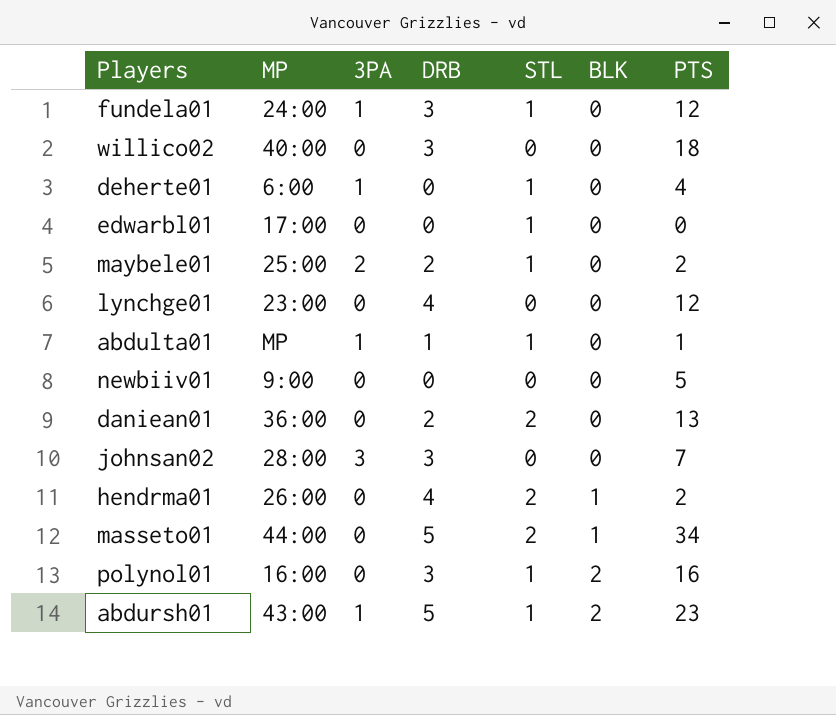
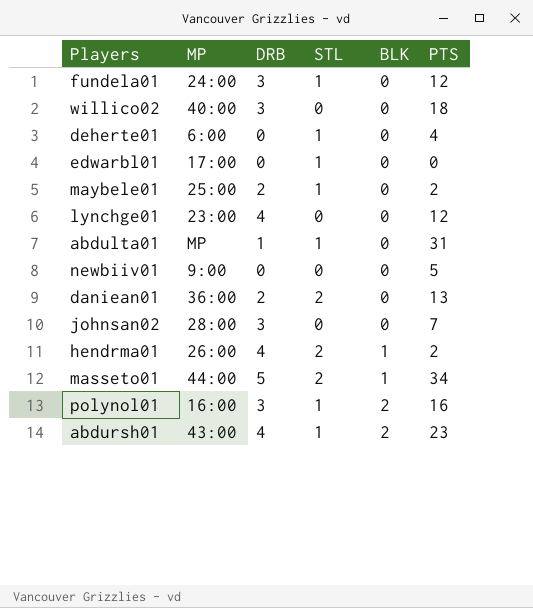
column 3PA | position: 3 -> none
abdulta01 | PTS: 1 -> 31
abdursh01 | DRB: 5 -> 4

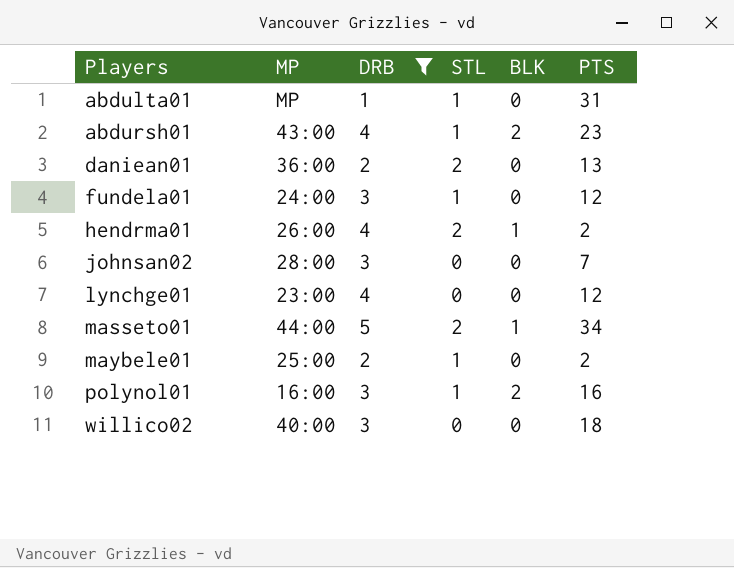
filter: none -> DRB != 0
row order: BLK ascending -> Players ascending

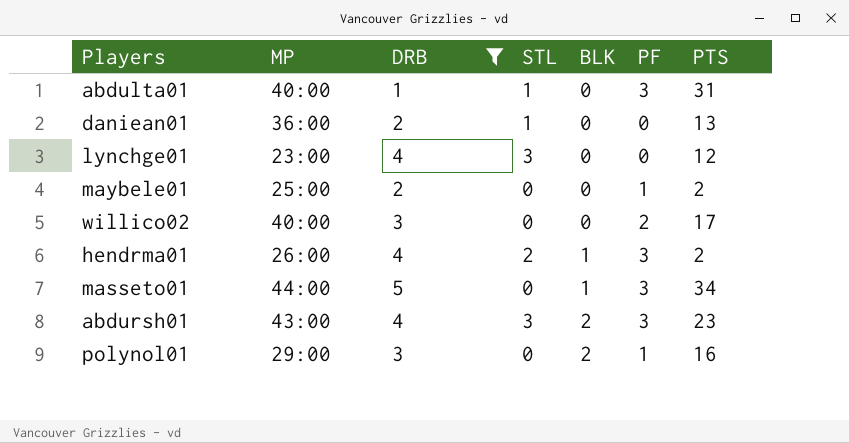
row order: Players ascending -> BLK ascending
column PF | position: none -> 6
row fundela01: 24:00 | 3 | 1 | 0 | 12 -> none
row johnsan02: 28:00 | 3 | 0 | 0 | 7 -> none
abdulta01 | MP: MP -> 40:00
daniean01 | STL: 2 -> 1
lynchge01 | STL: 0 -> 3
maybele01 | STL: 1 -> 0
willico02 | PTS: 18 -> 17
masseto01 | STL: 2 -> 0
abdursh01 | STL: 1 -> 3
polynol01 | MP: 16:00 -> 29:00
polynol01 | STL: 1 -> 0

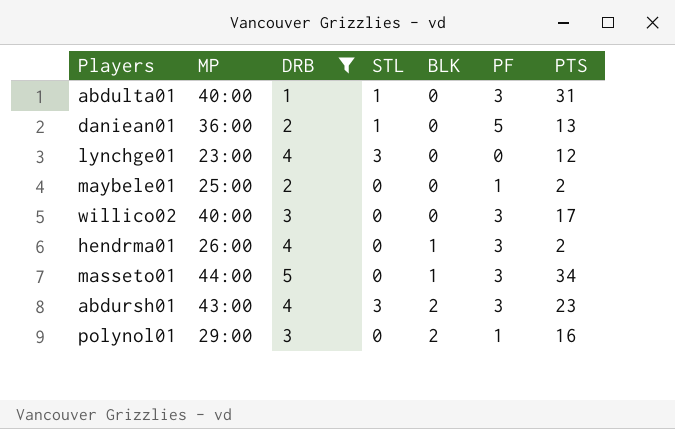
daniean01 | PF: 0 -> 5
willico02 | PF: 2 -> 3
hendrma01 | STL: 2 -> 0

